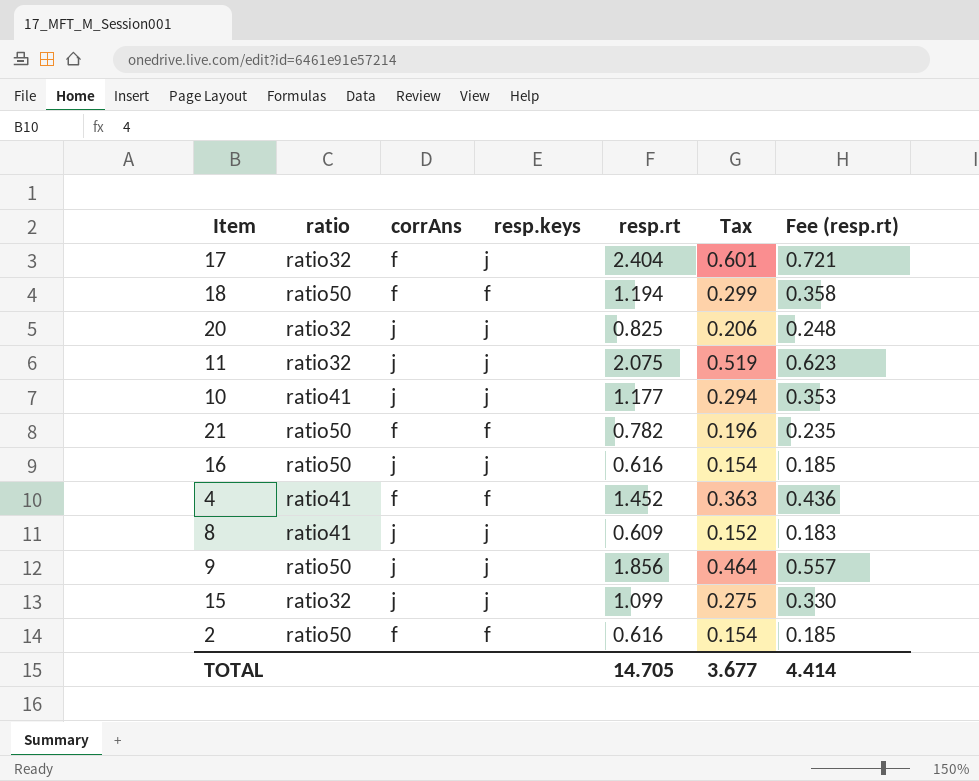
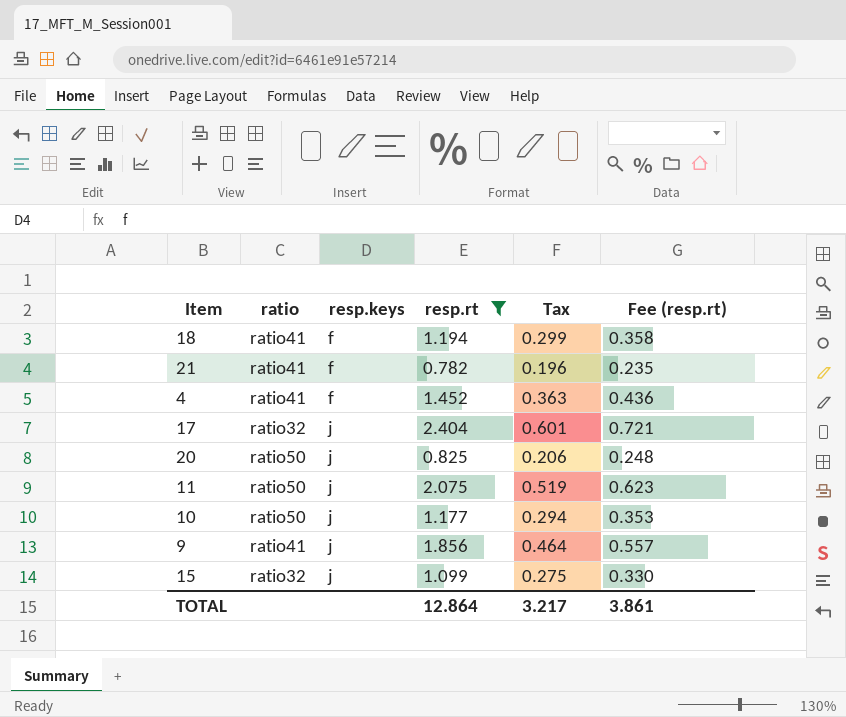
filter: none -> resp.rt >= 0.782
row order: none -> resp.keys ascending
column corrAns | position: 3 -> none
18 | ratio: ratio50 -> ratio41
21 | ratio: ratio50 -> ratio41
20 | ratio: ratio32 -> ratio50
11 | ratio: ratio32 -> ratio50
10 | ratio: ratio41 -> ratio50
9 | ratio: ratio50 -> ratio41
TOTAL | resp.rt: 14.705 -> 12.864
TOTAL | Tax: 3.677 -> 3.217
TOTAL | Fee (resp.rt): 4.414 -> 3.861

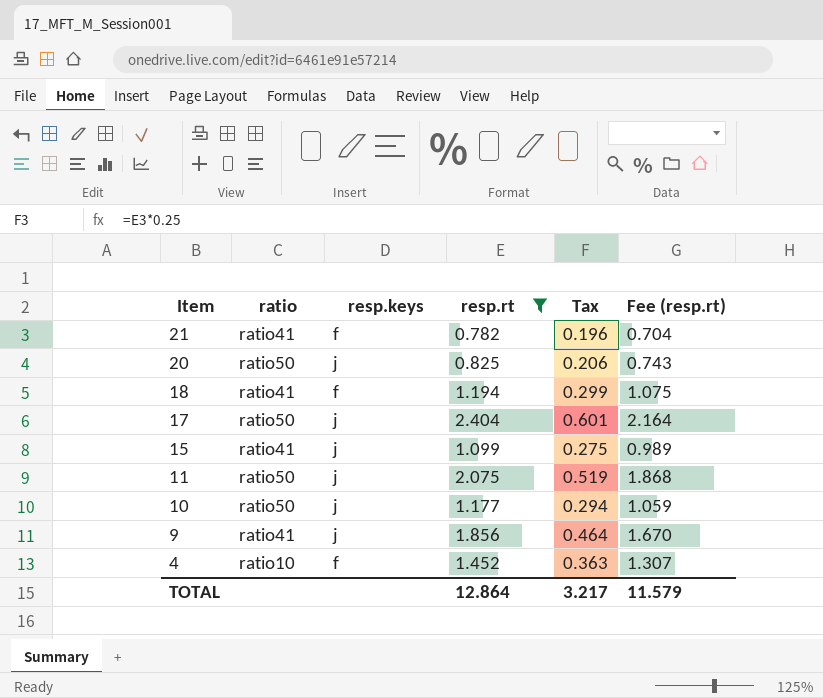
row order: resp.keys ascending -> Item descending
column Fee (resp.rt) | formula: [resp.rt] * 0.3 -> [resp.rt] * 0.9
17 | ratio: ratio32 -> ratio50
15 | ratio: ratio32 -> ratio41
4 | ratio: ratio41 -> ratio10
TOTAL | Fee (resp.rt): 3.861 -> 11.579

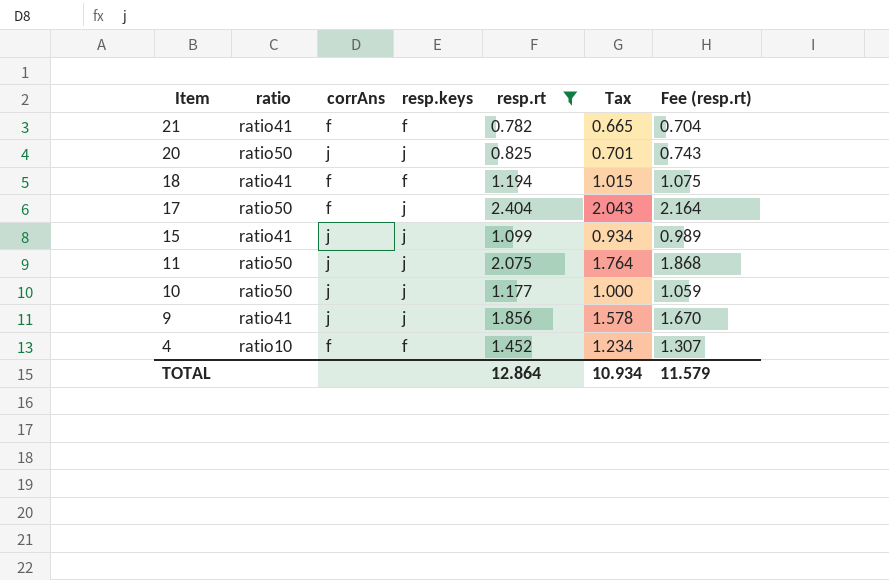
column corrAns | position: none -> 3
column Tax | formula: [resp.rt] * 0.25 -> [resp.rt] * 0.85
TOTAL | Tax: 3.217 -> 10.934

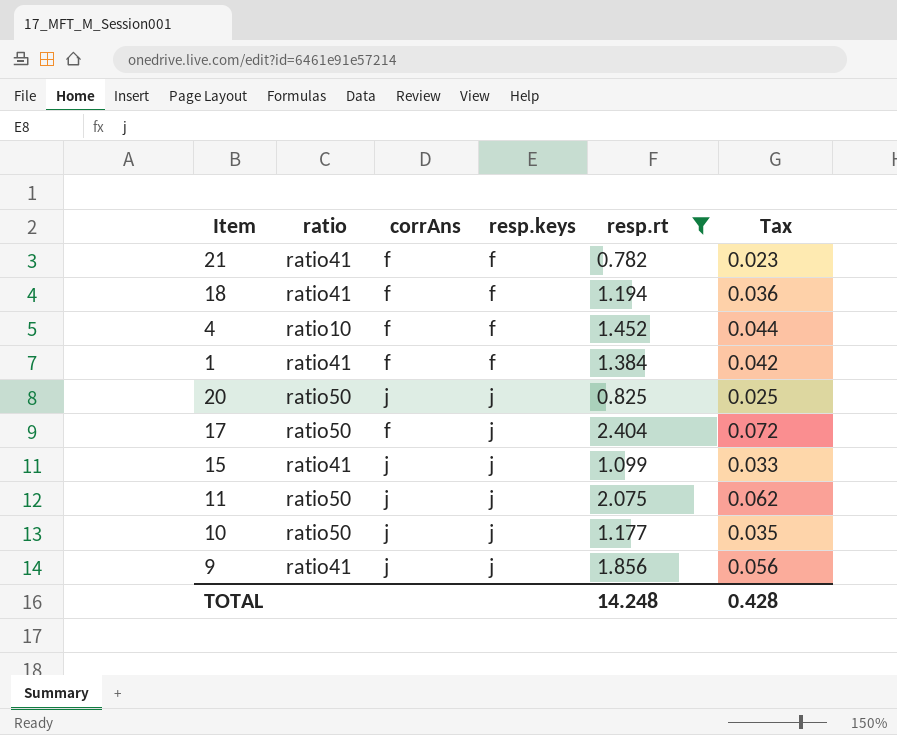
row order: Item descending -> resp.keys ascending
column Fee (resp.rt) | formula: [resp.rt] * 0.9 -> none
column Tax | formula: [resp.rt] * 0.85 -> [resp.rt] * 0.03
row 1: none -> ratio41 | f | f | 1.384 | 0.042
TOTAL | resp.rt: 12.864 -> 14.248
TOTAL | Tax: 10.934 -> 0.428

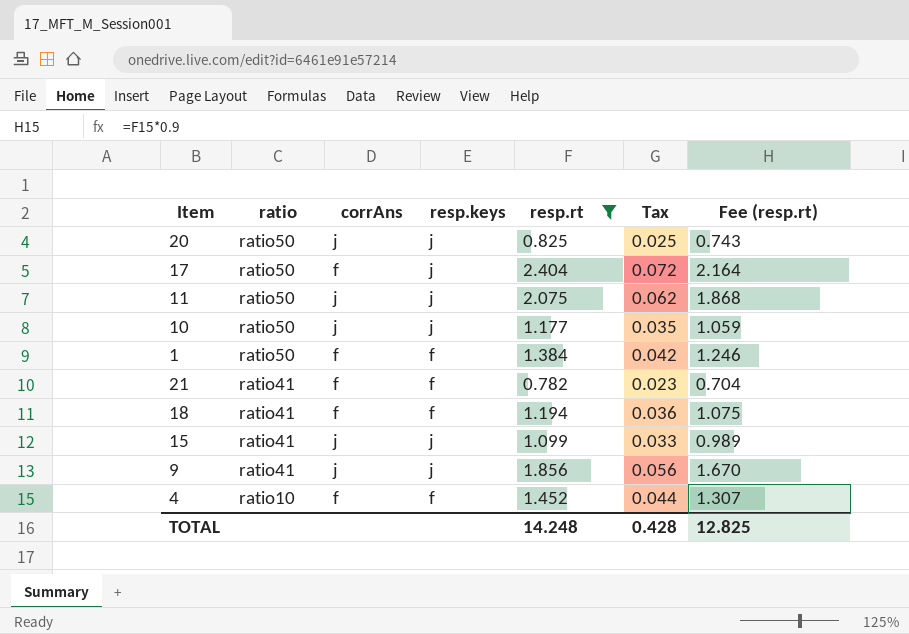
row order: resp.keys ascending -> ratio descending
column Fee (resp.rt) | formula: none -> [resp.rt] * 0.9
1 | ratio: ratio41 -> ratio50

